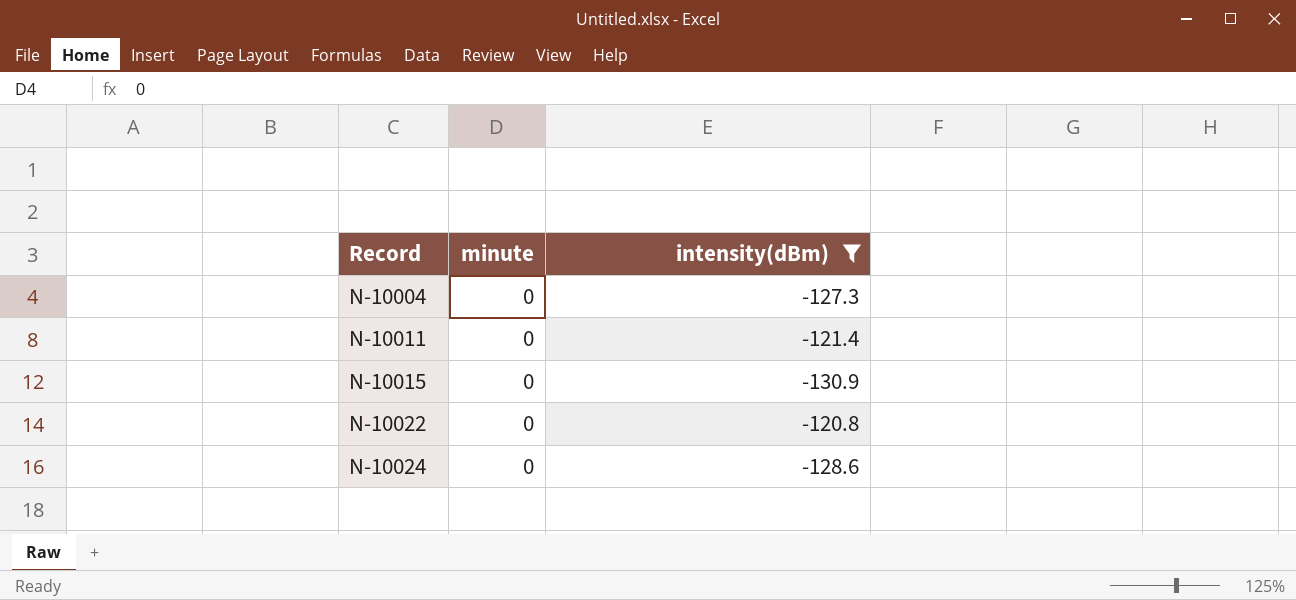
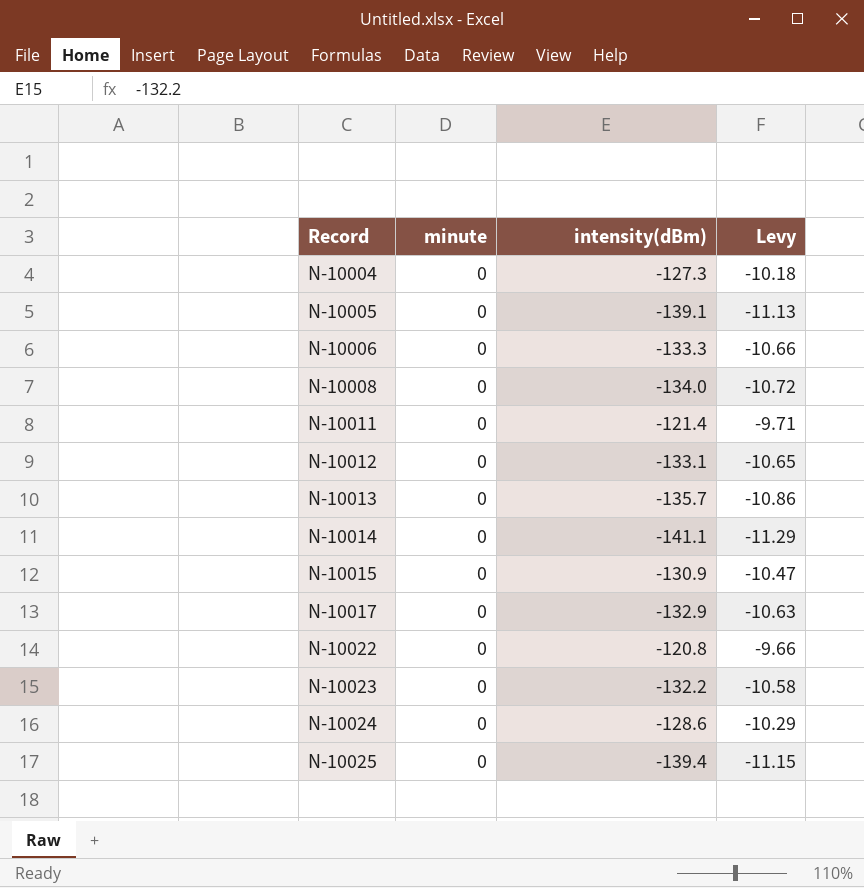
filter: intensity(dBm) >= -130.9 -> none
column Levy | formula: none -> [intensity(dBm)] * 0.08

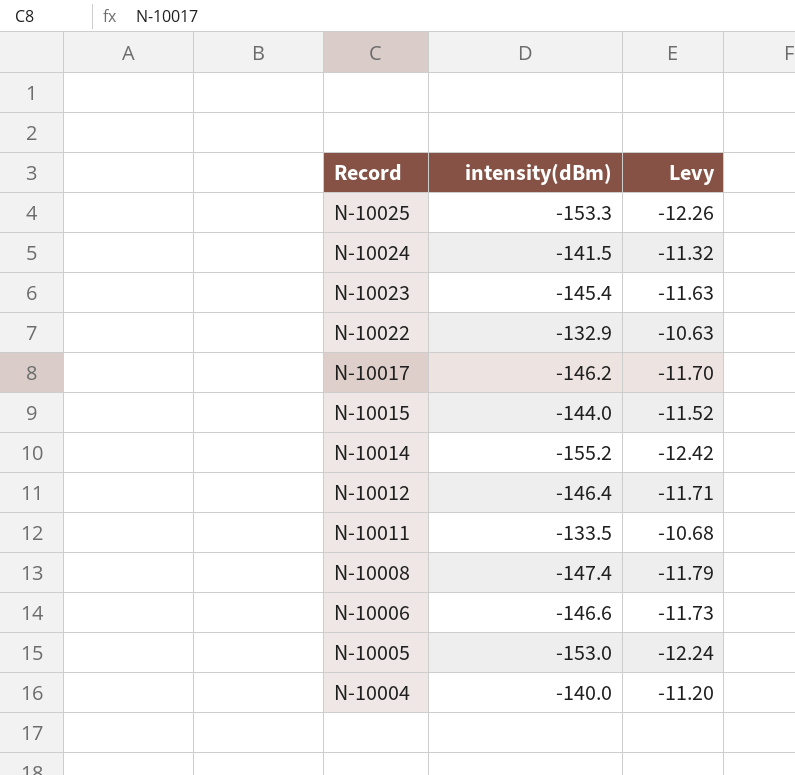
row order: Record ascending -> Record descending
column minute | position: 2 -> none
row N-10013: 0 | -135.7 | -10.86 -> none
N-10025 | intensity(dBm): -139.4 -> -153.3
N-10025 | Levy: -11.15 -> -12.26
N-10024 | intensity(dBm): -128.6 -> -141.5
N-10024 | Levy: -10.29 -> -11.32
N-10023 | intensity(dBm): -132.2 -> -145.4
N-10023 | Levy: -10.58 -> -11.63
N-10022 | intensity(dBm): -120.8 -> -132.9
N-10022 | Levy: -9.66 -> -10.63
N-10017 | intensity(dBm): -132.9 -> -146.2
N-10017 | Levy: -10.63 -> -11.70
N-10015 | intensity(dBm): -130.9 -> -144.0
N-10015 | Levy: -10.47 -> -11.52
N-10014 | intensity(dBm): -141.1 -> -155.2
N-10014 | Levy: -11.29 -> -12.42
N-10012 | intensity(dBm): -133.1 -> -146.4
N-10012 | Levy: -10.65 -> -11.71
N-10011 | intensity(dBm): -121.4 -> -133.5
N-10011 | Levy: -9.71 -> -10.68
N-10008 | intensity(dBm): -134.0 -> -147.4
N-10008 | Levy: -10.72 -> -11.79
N-10006 | intensity(dBm): -133.3 -> -146.6
N-10006 | Levy: -10.66 -> -11.73
N-10005 | intensity(dBm): -139.1 -> -153.0
N-10005 | Levy: -11.13 -> -12.24
N-10004 | intensity(dBm): -127.3 -> -140.0
N-10004 | Levy: -10.18 -> -11.20

